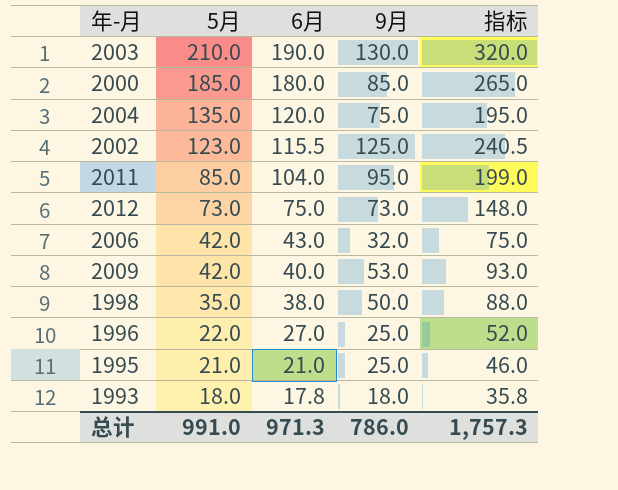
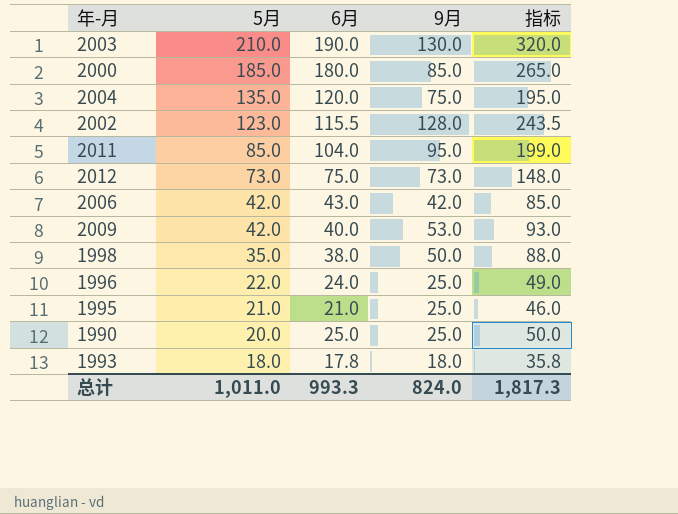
2002 | 9月: 125.0 -> 128.0
2002 | 指标: 240.5 -> 243.5
2006 | 9月: 32.0 -> 42.0
2006 | 指标: 75.0 -> 85.0
1996 | 6月: 27.0 -> 24.0
1996 | 指标: 52.0 -> 49.0
row 1990: none -> 20.0 | 25.0 | 25.0 | 50.0
总计 | 5月: 991.0 -> 1,011.0
总计 | 6月: 971.3 -> 993.3
总计 | 9月: 786.0 -> 824.0
总计 | 指标: 1,757.3 -> 1,817.3

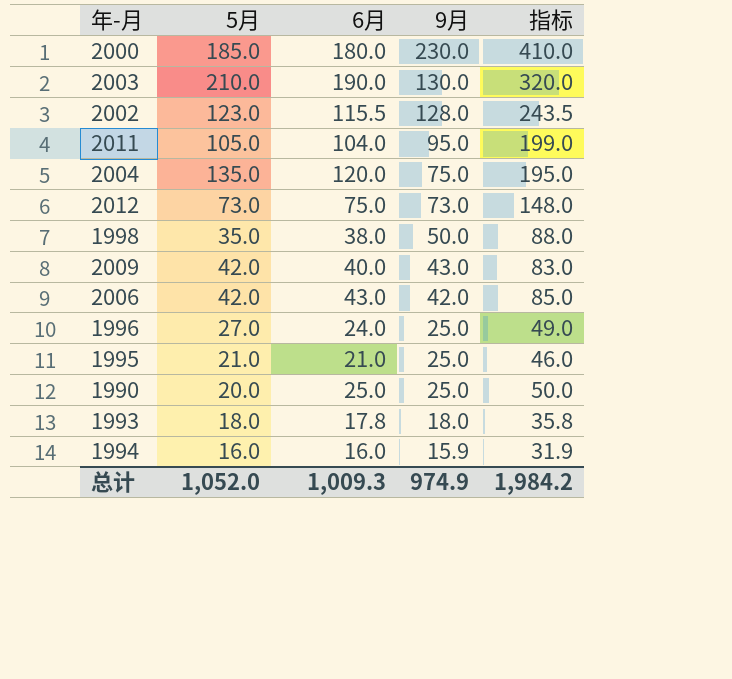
row order: 5月 descending -> 9月 descending
2000 | 9月: 85.0 -> 230.0
2000 | 指标: 265.0 -> 410.0
2011 | 5月: 85.0 -> 105.0
2009 | 9月: 53.0 -> 43.0
2009 | 指标: 93.0 -> 83.0
1996 | 5月: 22.0 -> 27.0
row 1994: none -> 16.0 | 16.0 | 15.9 | 31.9
总计 | 5月: 1,011.0 -> 1,052.0
总计 | 6月: 993.3 -> 1,009.3
总计 | 9月: 824.0 -> 974.9
总计 | 指标: 1,817.3 -> 1,984.2

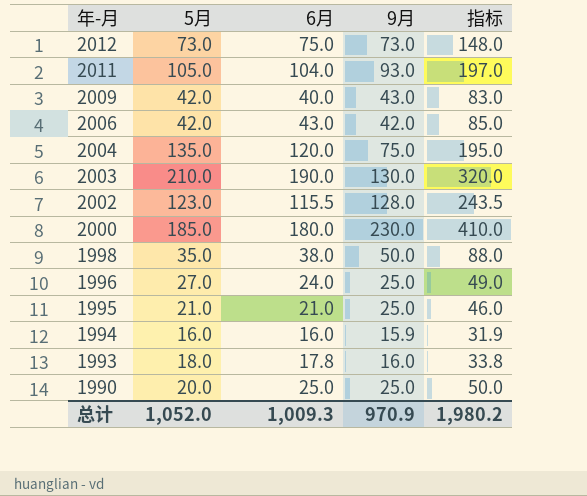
row order: 9月 descending -> 年-月 descending
2011 | 9月: 95.0 -> 93.0
2011 | 指标: 199.0 -> 197.0
1993 | 9月: 18.0 -> 16.0
1993 | 指标: 35.8 -> 33.8
总计 | 9月: 974.9 -> 970.9
总计 | 指标: 1,984.2 -> 1,980.2

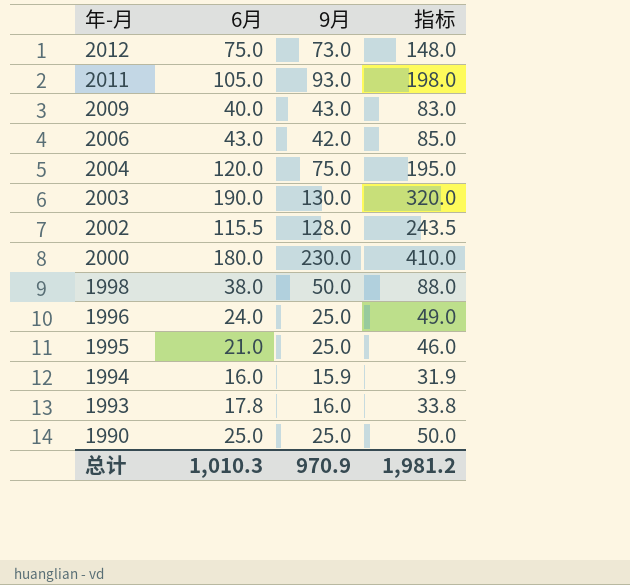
column 5月 | position: 2 -> none
2011 | 6月: 104.0 -> 105.0
2011 | 指标: 197.0 -> 198.0
总计 | 6月: 1,009.3 -> 1,010.3
总计 | 指标: 1,980.2 -> 1,981.2

